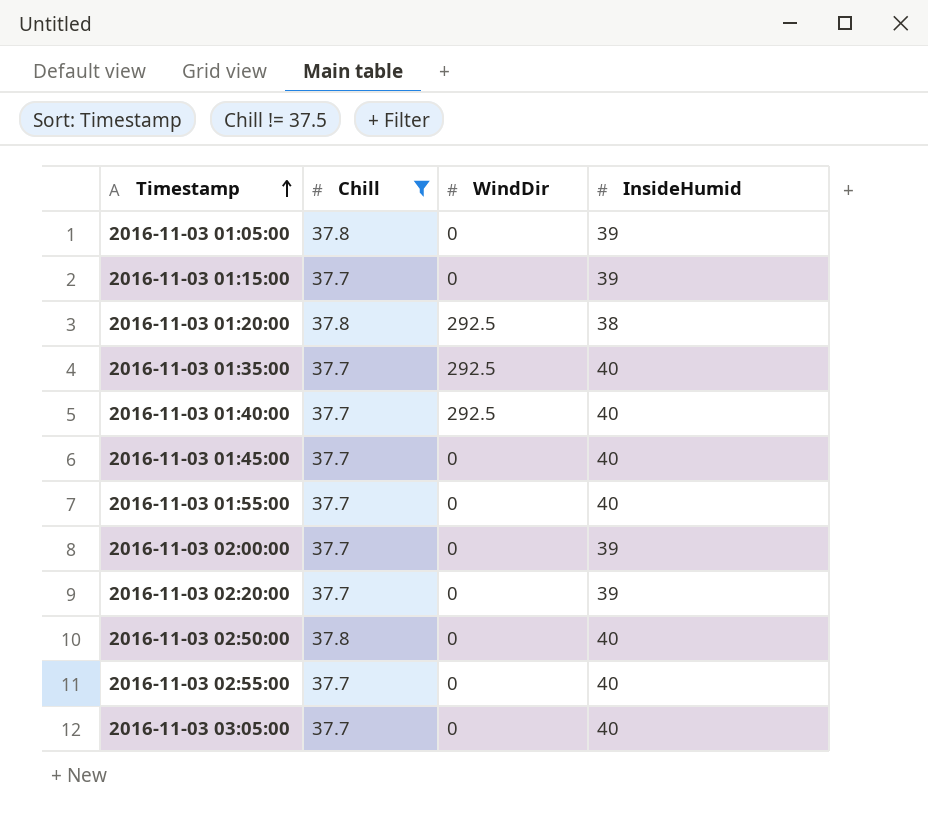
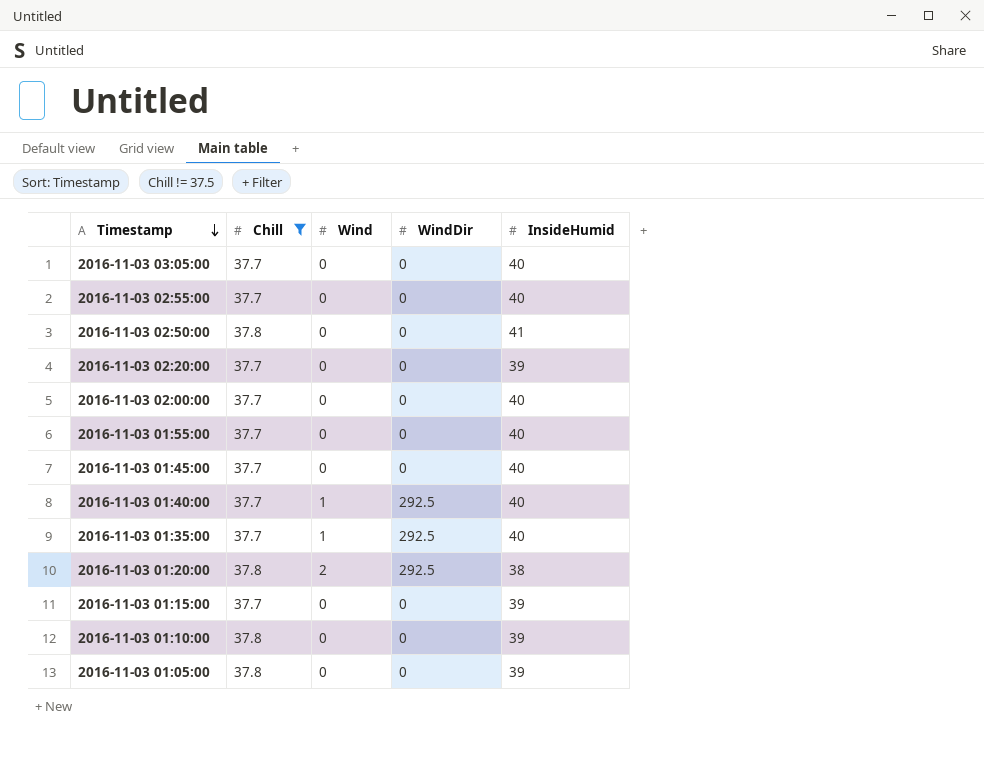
row order: Timestamp ascending -> Timestamp descending
column Wind | position: none -> 3
2016-11-03 02:50:00 | InsideHumid: 40 -> 41
2016-11-03 02:00:00 | InsideHumid: 39 -> 40
row 2016-11-03 01:10:00: none -> 37.8 | 0 | 0 | 39

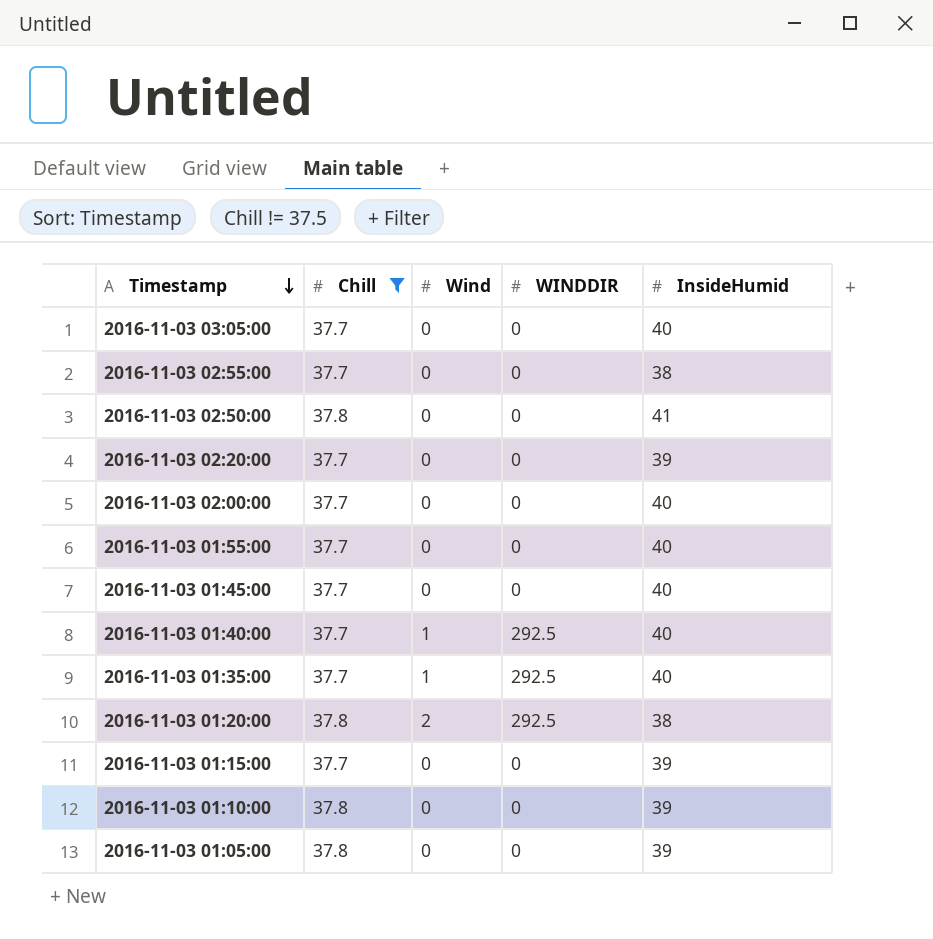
column name: WindDir -> WINDDIR
2016-11-03 02:55:00 | InsideHumid: 40 -> 38

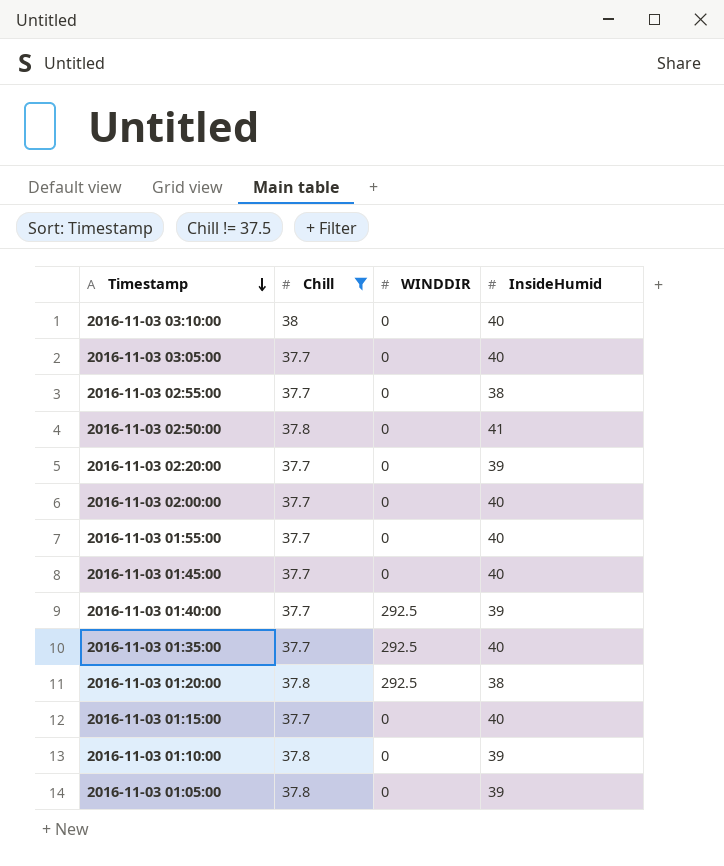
column Wind | position: 3 -> none
row 2016-11-03 03:10:00: none -> 38 | 0 | 40
2016-11-03 01:40:00 | InsideHumid: 40 -> 39
2016-11-03 01:15:00 | InsideHumid: 39 -> 40

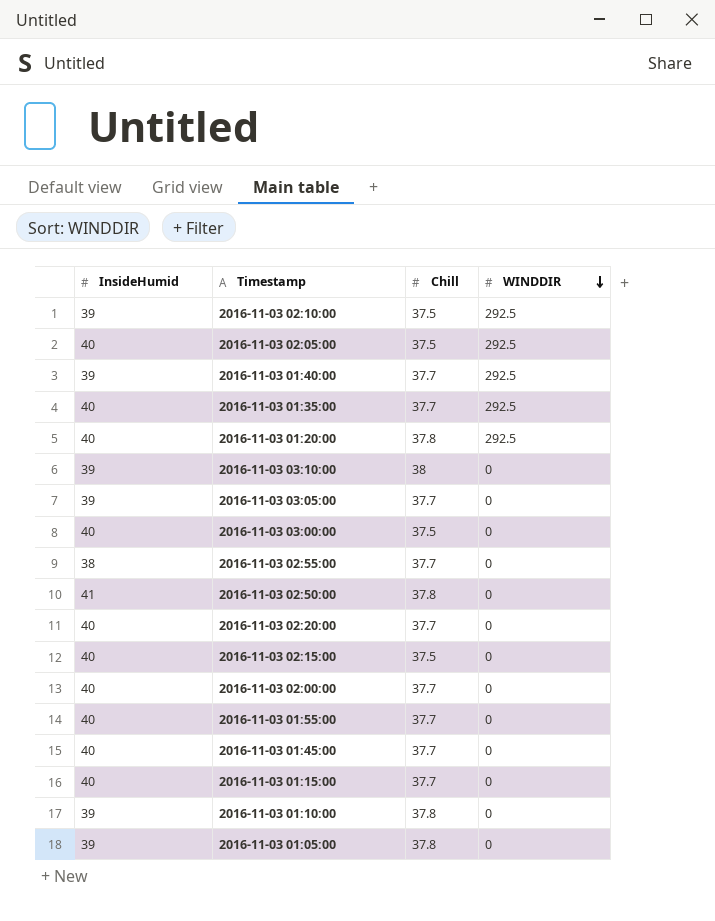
filter: Chill != 37.5 -> none
row order: Timestamp descending -> WINDDIR descending
column InsideHumid | position: 4 -> 1
2016-11-03 01:20:00 | InsideHumid: 38 -> 40
2016-11-03 03:10:00 | InsideHumid: 40 -> 39
2016-11-03 03:05:00 | InsideHumid: 40 -> 39
2016-11-03 02:20:00 | InsideHumid: 39 -> 40

